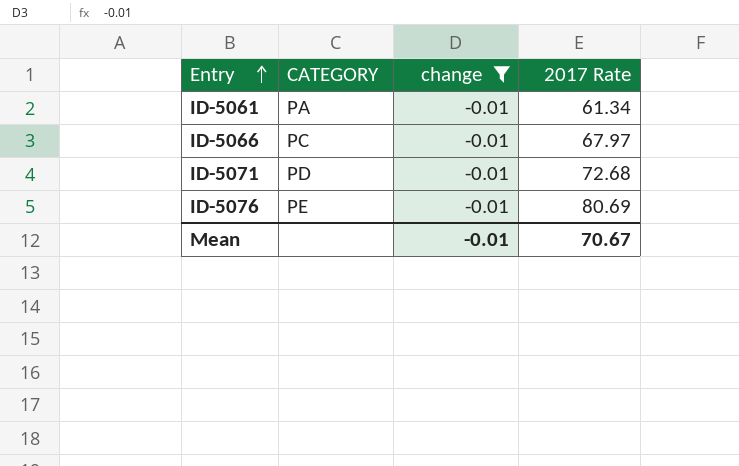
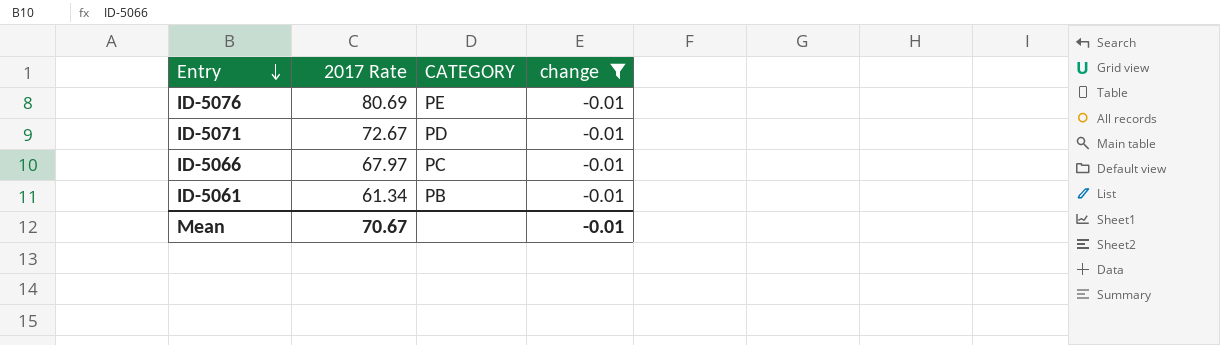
row order: Entry ascending -> Entry descending
column 2017 Rate | position: 4 -> 2
ID-5071 | 2017 Rate: 72.68 -> 72.67
ID-5061 | CATEGORY: PA -> PB

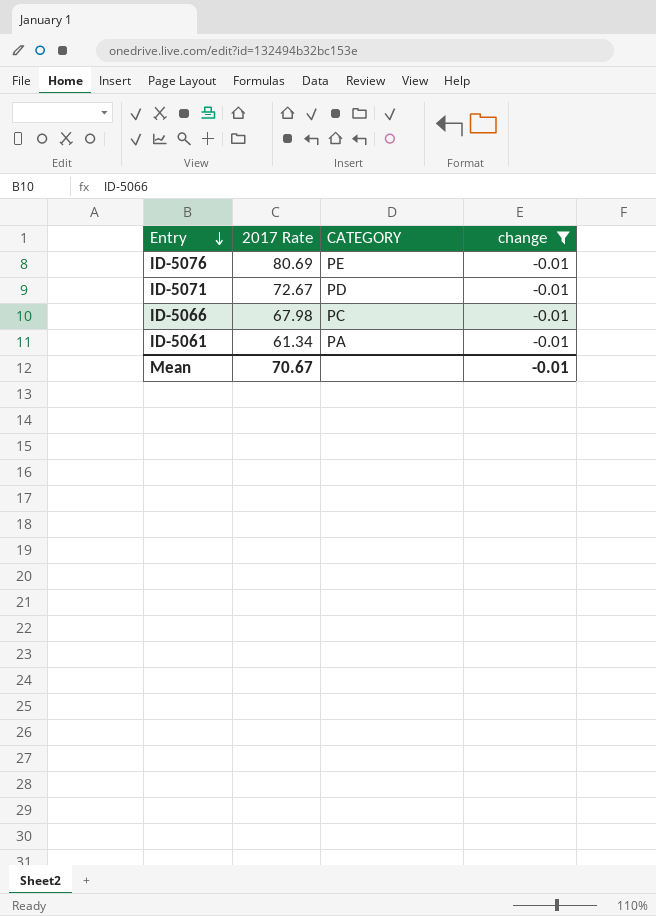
ID-5066 | 2017 Rate: 67.97 -> 67.98
ID-5061 | CATEGORY: PB -> PA

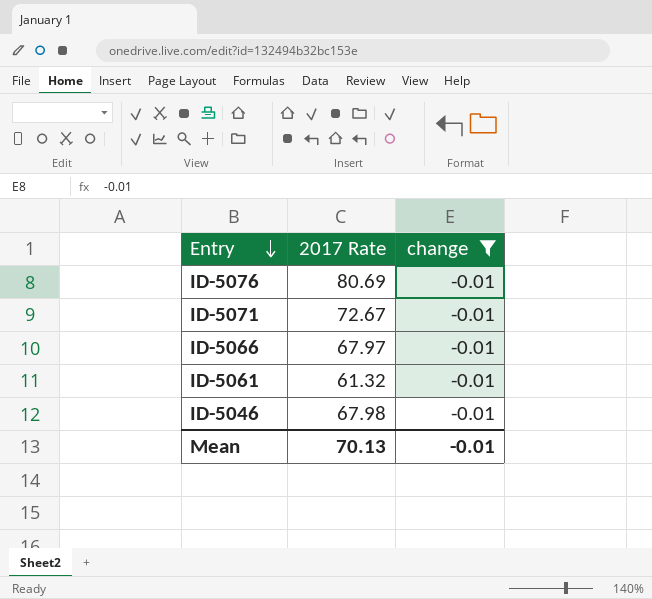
column CATEGORY | position: 3 -> none
ID-5066 | 2017 Rate: 67.98 -> 67.97
ID-5061 | 2017 Rate: 61.34 -> 61.32
row ID-5046: none -> 67.98 | -0.01
Mean | 2017 Rate: 70.67 -> 70.13

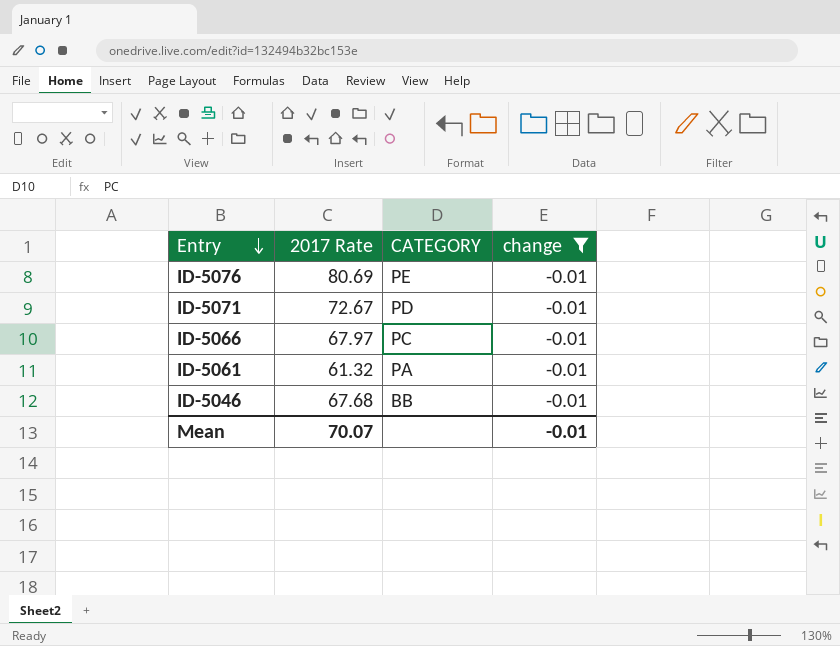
column CATEGORY | position: none -> 3
ID-5046 | 2017 Rate: 67.98 -> 67.68
Mean | 2017 Rate: 70.13 -> 70.07

